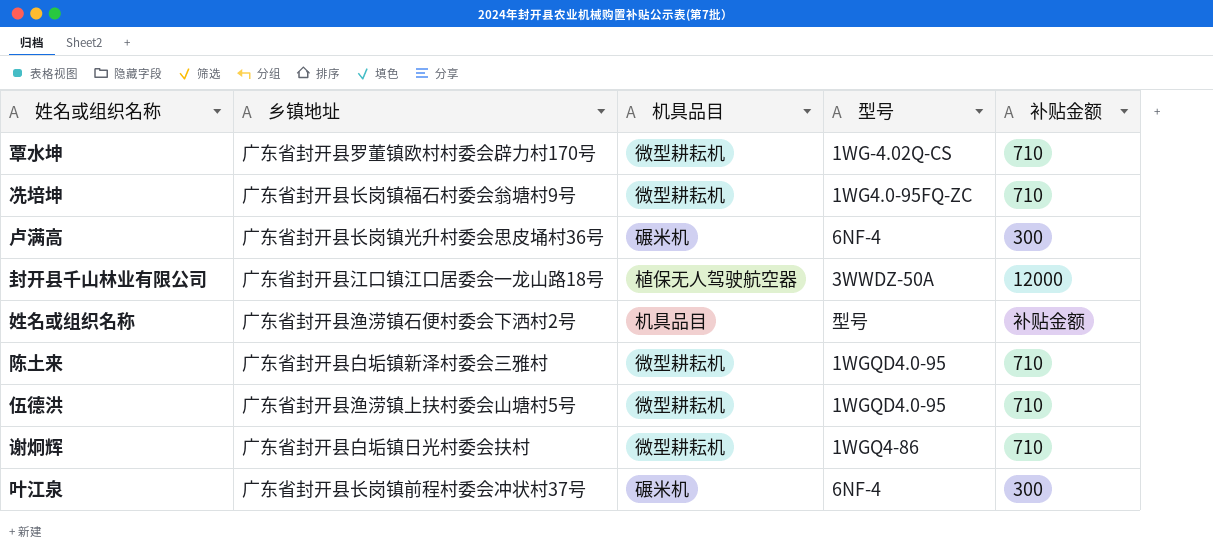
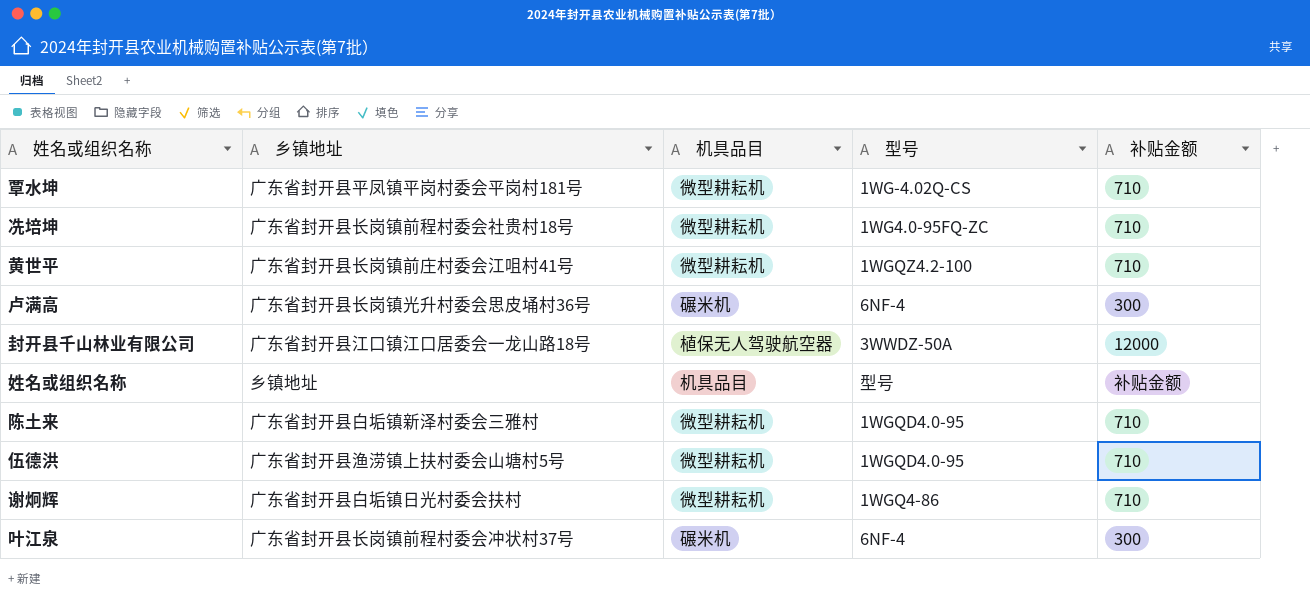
覃水坤 | 乡镇地址: 广东省封开县罗董镇欧村村委会辟力村170号 -> 广东省封开县平凤镇平岗村委会平岗村181号
冼培坤 | 乡镇地址: 广东省封开县长岗镇福石村委会翁塘村9号 -> 广东省封开县长岗镇前程村委会社贵村18号
row 黄世平: none -> 广东省封开县长岗镇前庄村委会江咀村41号 | 微型耕耘机 | 1WGQZ4.2-100 | 710
姓名或组织名称 | 乡镇地址: 广东省封开县渔涝镇石便村委会下洒村2号 -> 乡镇地址

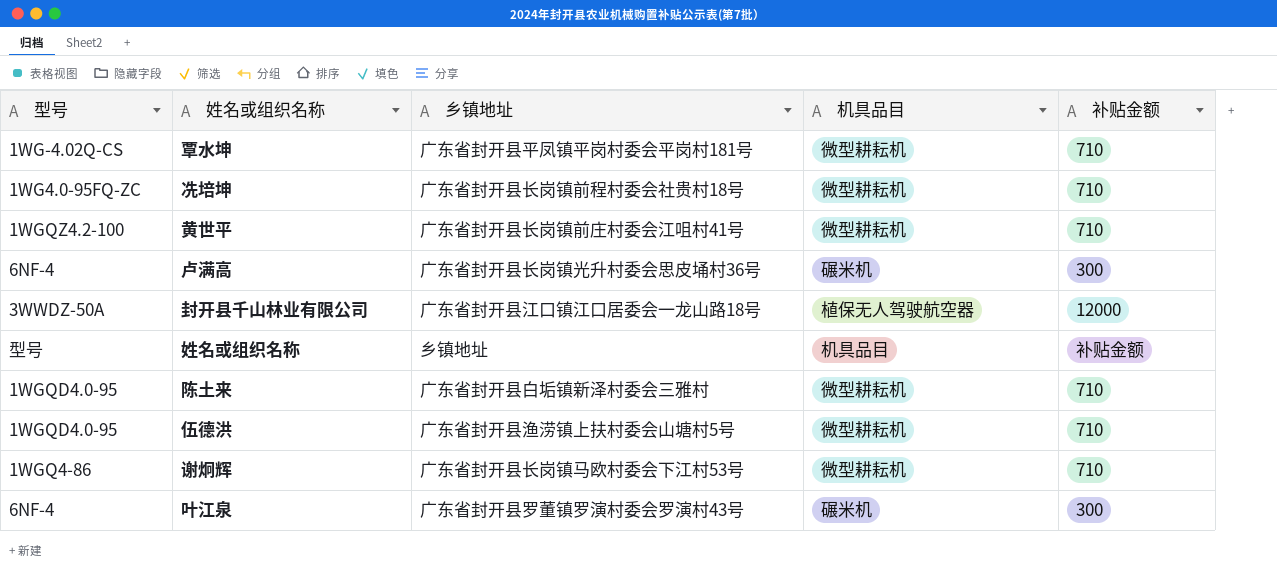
column 型号 | position: 4 -> 1
谢炯辉 | 乡镇地址: 广东省封开县白垢镇日光村委会扶村 -> 广东省封开县长岗镇马欧村委会下江村53号
叶江泉 | 乡镇地址: 广东省封开县长岗镇前程村委会冲状村37号 -> 广东省封开县罗董镇罗演村委会罗演村43号

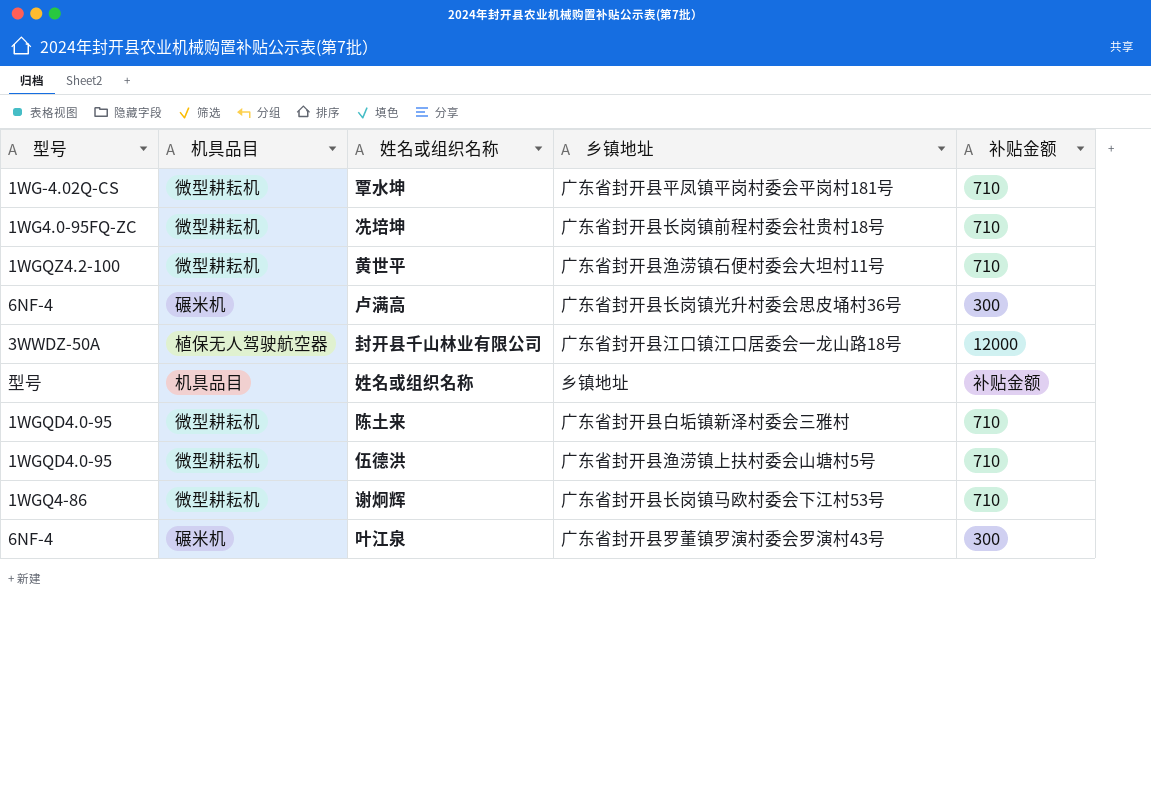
column 机具品目 | position: 4 -> 2
黄世平 | 乡镇地址: 广东省封开县长岗镇前庄村委会江咀村41号 -> 广东省封开县渔涝镇石便村委会大坦村11号

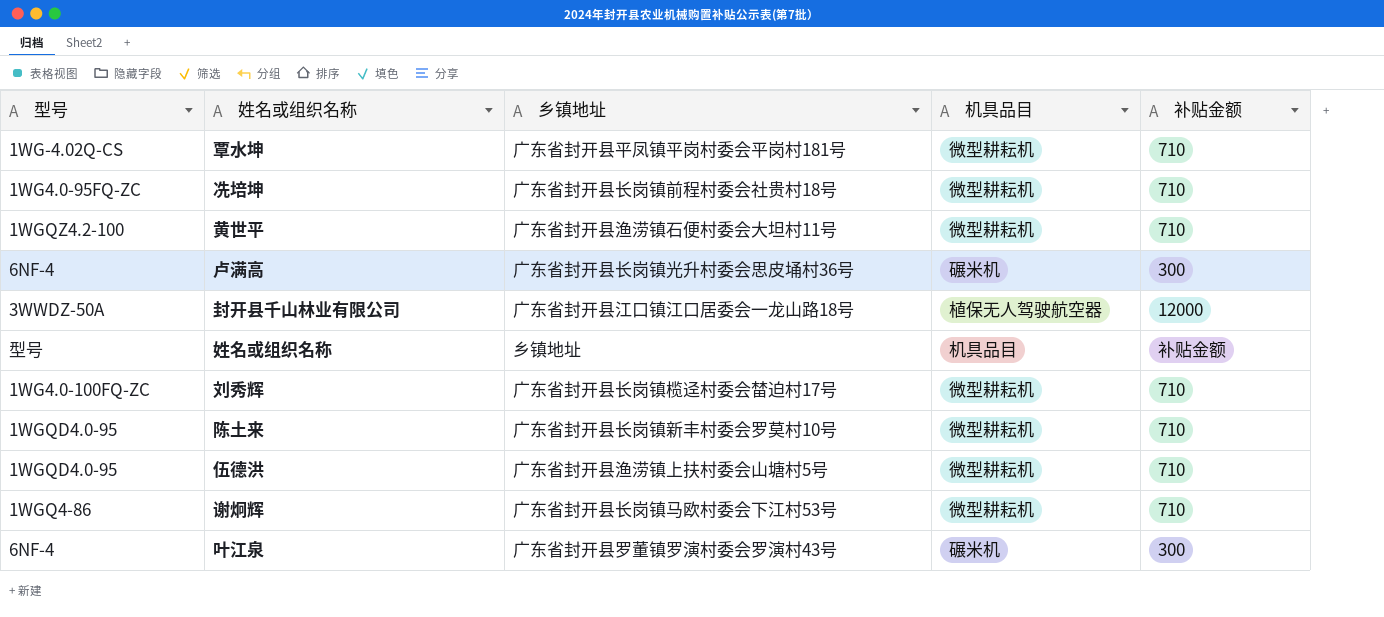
column 机具品目 | position: 2 -> 4
row 刘秀辉: none -> 1WG4.0-100FQ-ZC | 广东省封开县长岗镇榄迳村委会榃迫村17号 | 微型耕耘机 | 710
陈土来 | 乡镇地址: 广东省封开县白垢镇新泽村委会三雅村 -> 广东省封开县长岗镇新丰村委会罗莫村10号

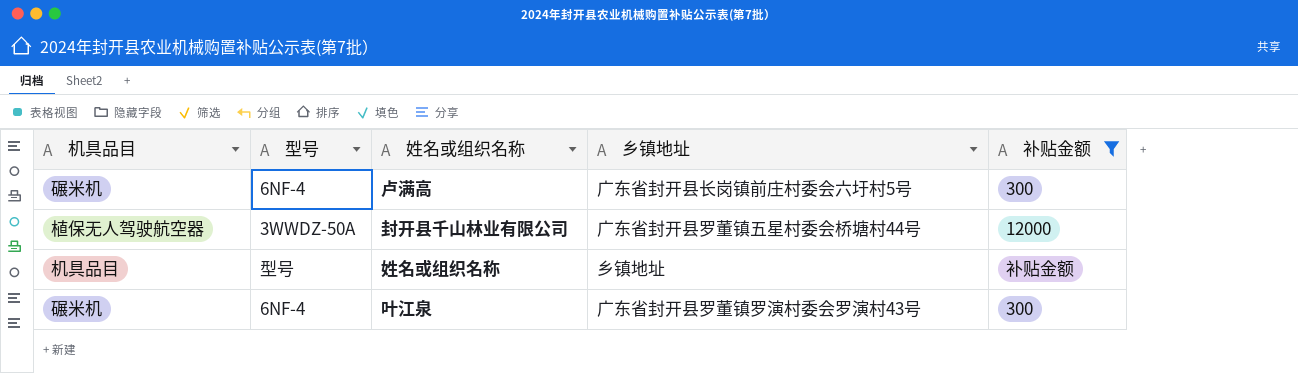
filter: none -> 补贴金额 != 710
column 机具品目 | position: 4 -> 1
卢满高 | 乡镇地址: 广东省封开县长岗镇光升村委会思皮埇村36号 -> 广东省封开县长岗镇前庄村委会六圩村5号
封开县千山林业有限公司 | 乡镇地址: 广东省封开县江口镇江口居委会一龙山路18号 -> 广东省封开县罗董镇五星村委会桥塘村44号

